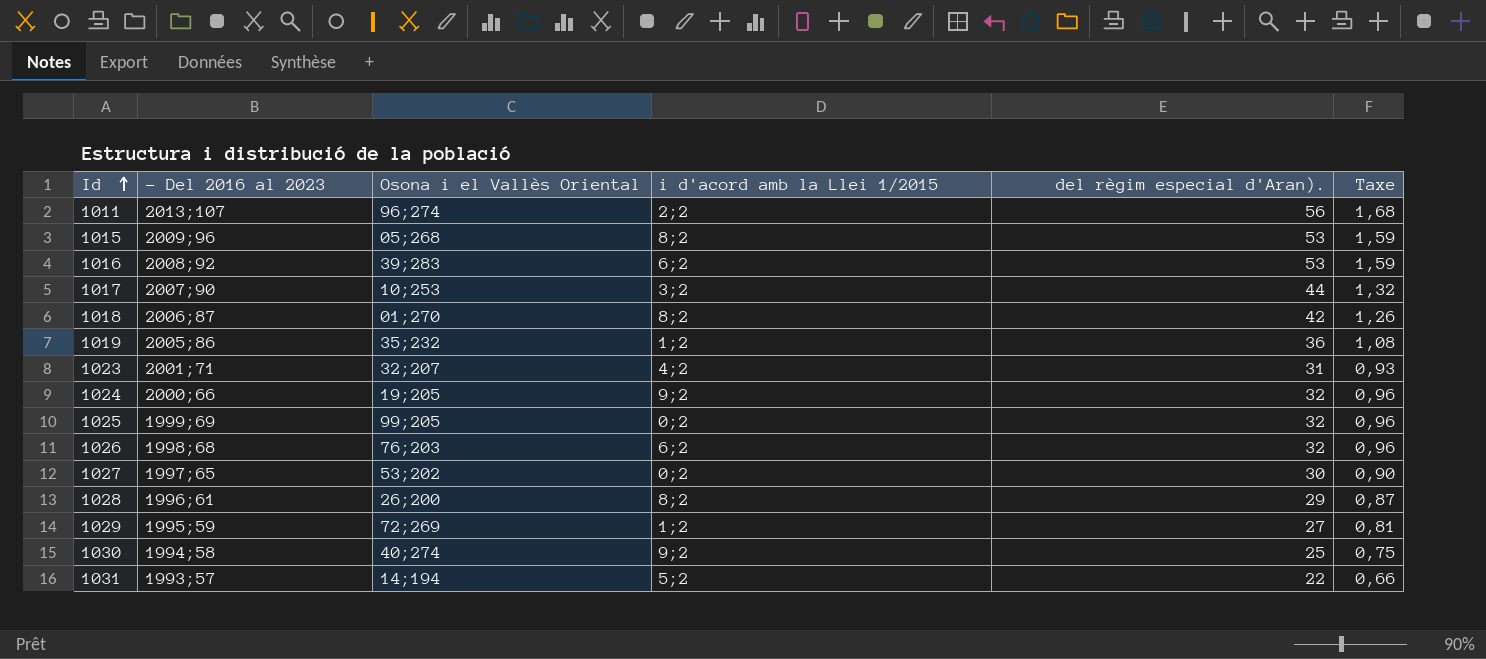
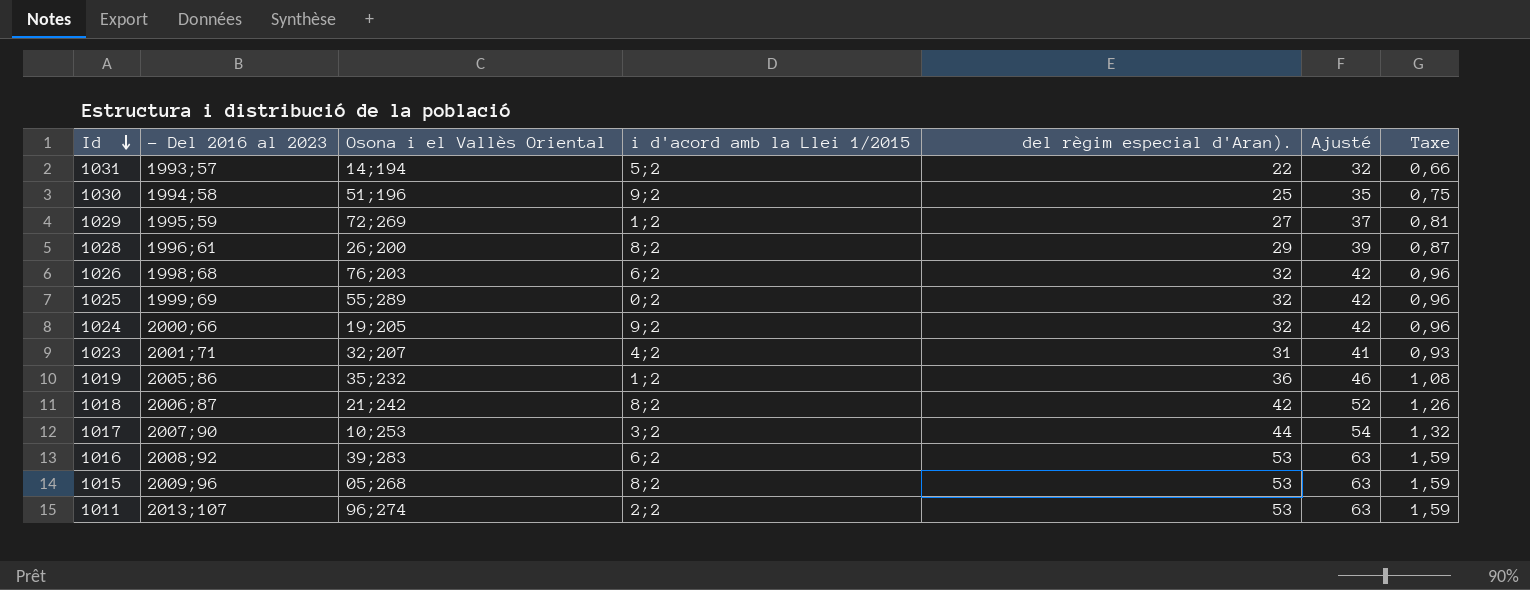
row order: Id ascending -> Id descending
column Ajusté | formula: none -> [del règim especial d'Aran).] + 10
row 1027: 1997;65 | 53;202 | 0;2 | 30 | 0,90 -> none
1030 | Osona i el Vallès Oriental: 40;274 -> 51;196
1025 | Osona i el Vallès Oriental: 99;205 -> 55;289
1018 | Osona i el Vallès Oriental: 01;270 -> 21;242
1011 | del règim especial d'Aran).: 56 -> 53
1011 | Taxe: 1,68 -> 1,59

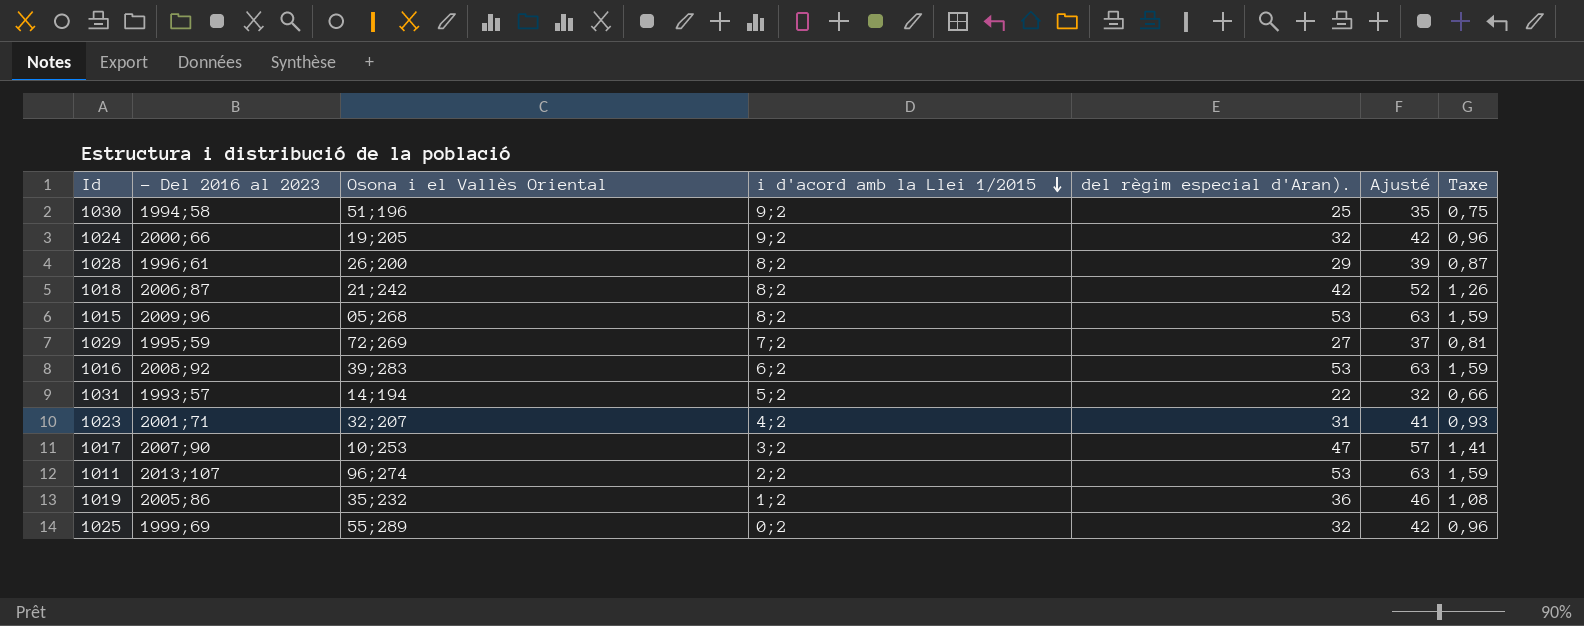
row order: Id descending -> i d'acord amb la Llei 1/2015 descending
row 1026: 1998;68 | 76;203 | 6;2 | 32 | 42 | 0,96 -> none
1029 | i d'acord amb la Llei 1/2015: 1;2 -> 7;2
1017 | del règim especial d'Aran).: 44 -> 47
1017 | Ajusté: 54 -> 57
1017 | Taxe: 1,32 -> 1,41

